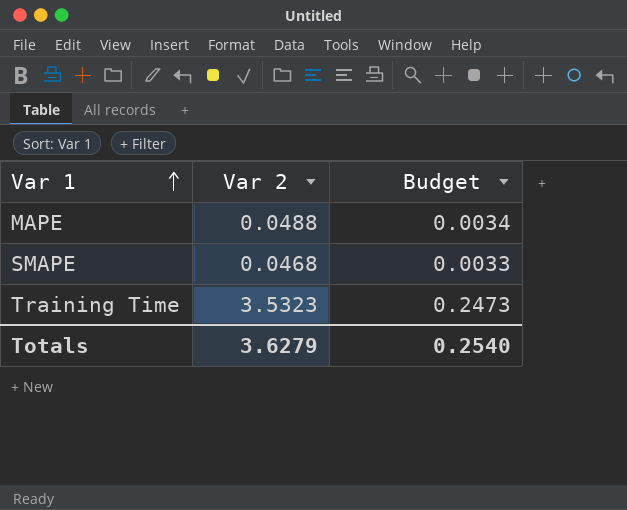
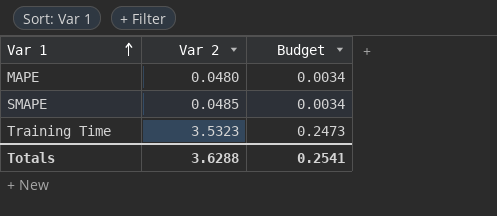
MAPE | Var 2: 0.0488 -> 0.0480
SMAPE | Var 2: 0.0468 -> 0.0485
SMAPE | Budget: 0.0033 -> 0.0034
Totals | Var 2: 3.6279 -> 3.6288
Totals | Budget: 0.2540 -> 0.2541

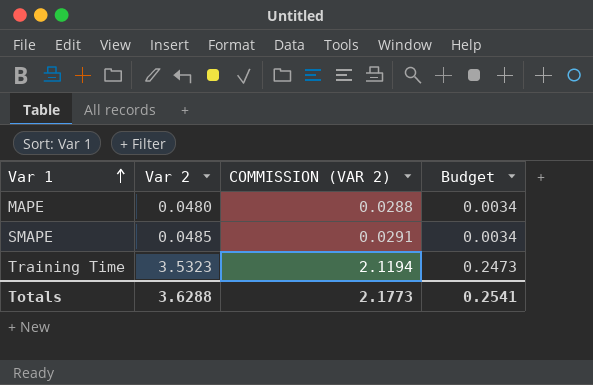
column COMMISSION (VAR 2) | formula: none -> [Var 2] * 0.6

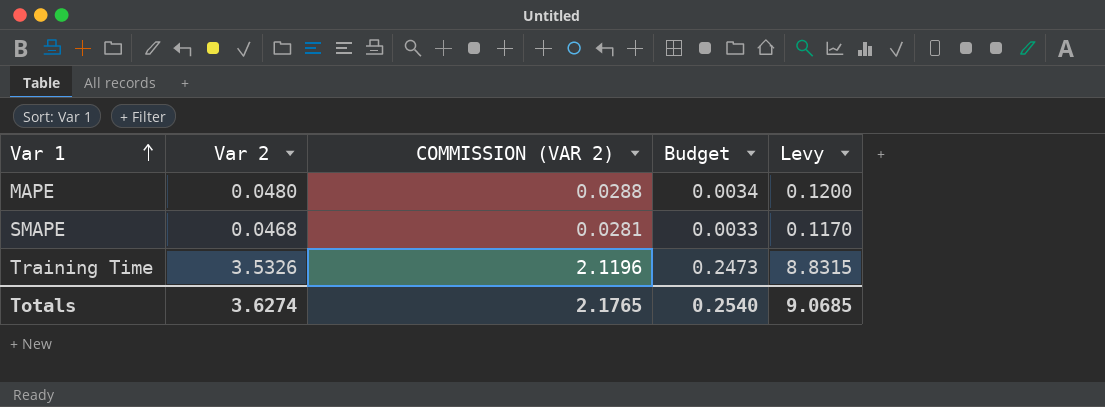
column Levy | formula: none -> [Var 2] * 2.5
SMAPE | Var 2: 0.0485 -> 0.0468
SMAPE | COMMISSION (VAR 2): 0.0291 -> 0.0281
SMAPE | Budget: 0.0034 -> 0.0033
Training Time | Var 2: 3.5323 -> 3.5326
Training Time | COMMISSION (VAR 2): 2.1194 -> 2.1196
Totals | Var 2: 3.6288 -> 3.6274
Totals | COMMISSION (VAR 2): 2.1773 -> 2.1765
Totals | Budget: 0.2541 -> 0.2540

